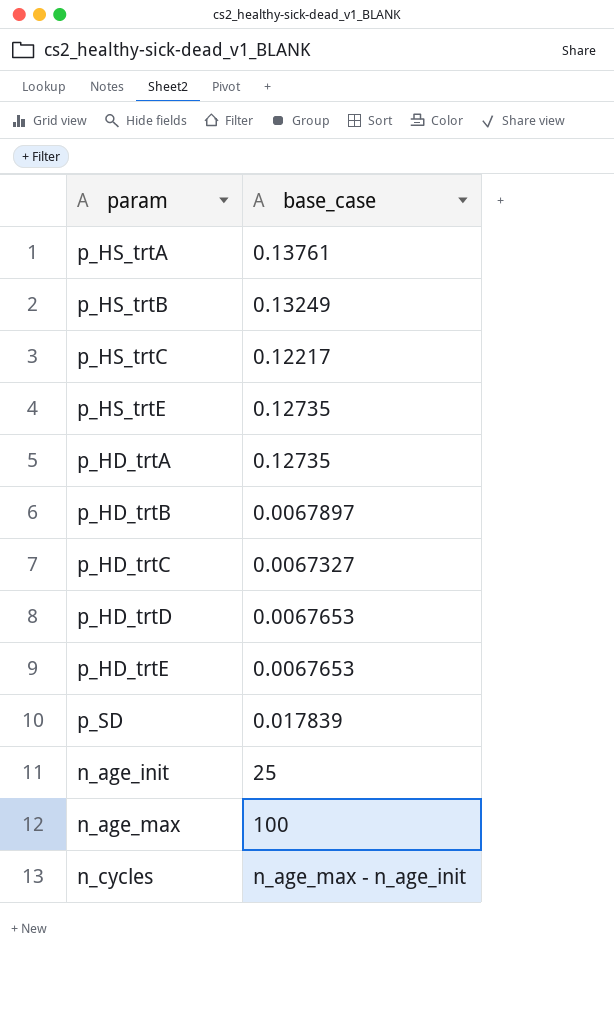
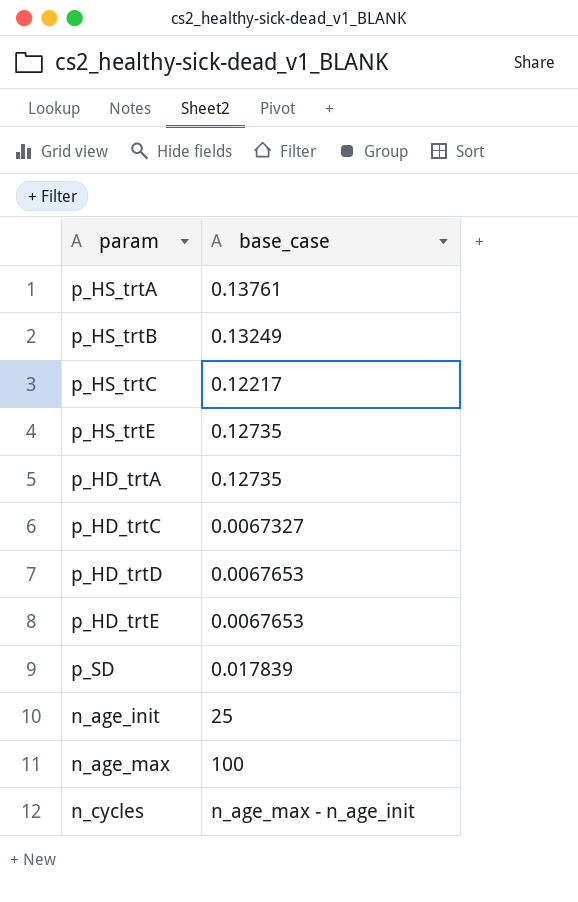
row p_HD_trtB: 0.0067897 -> none

